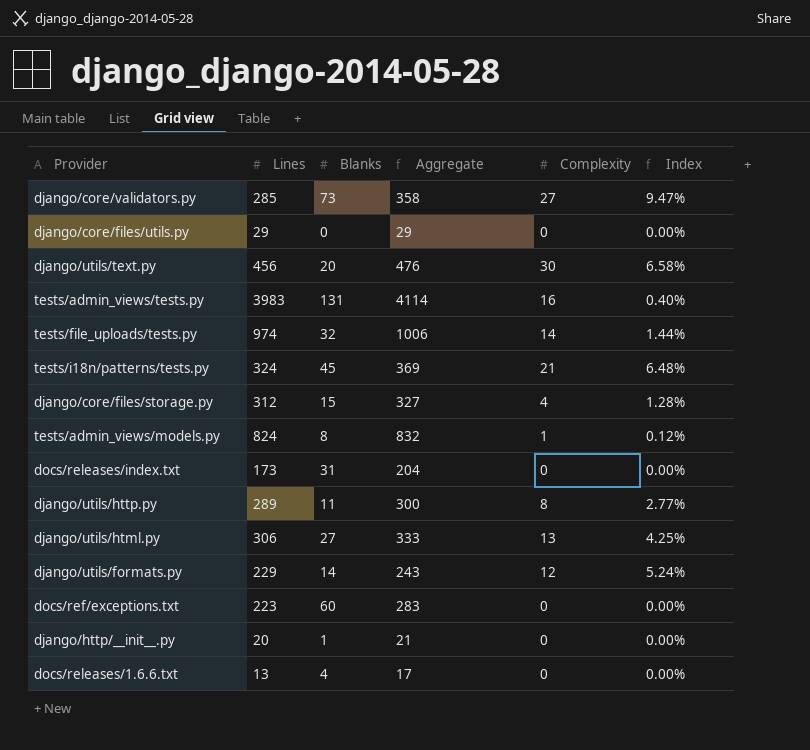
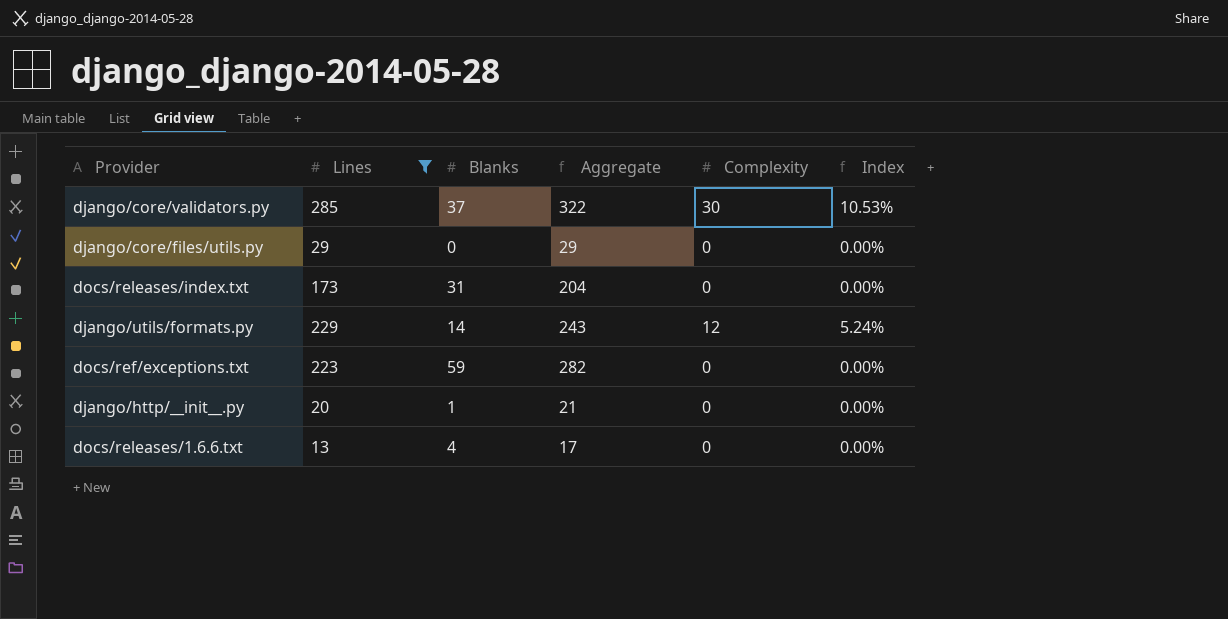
filter: none -> Lines <= 285
django/core/validators.py | Blanks: 73 -> 37
django/core/validators.py | Aggregate: 358 -> 322
django/core/validators.py | Complexity: 27 -> 30
django/core/validators.py | Index: 9.47% -> 10.53%
docs/ref/exceptions.txt | Blanks: 60 -> 59
docs/ref/exceptions.txt | Aggregate: 283 -> 282

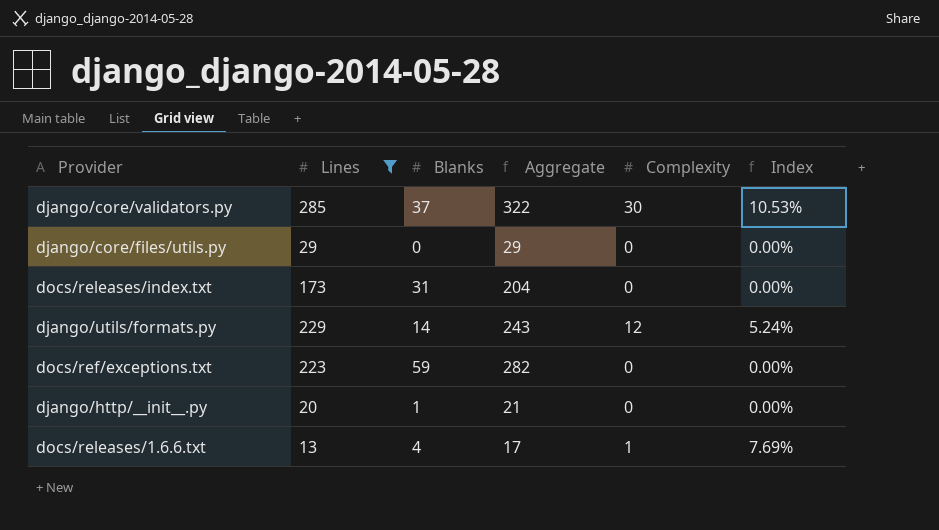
docs/releases/1.6.6.txt | Complexity: 0 -> 1
docs/releases/1.6.6.txt | Index: 0.00% -> 7.69%

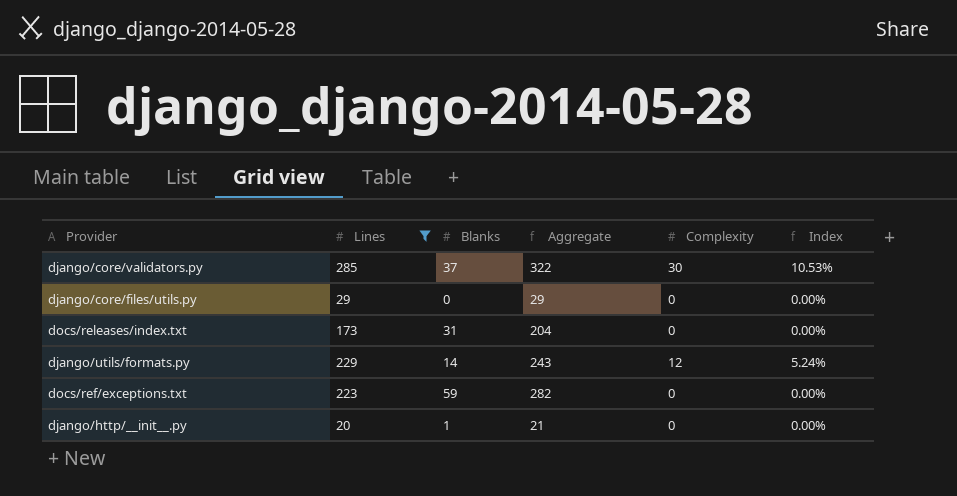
row docs/releases/1.6.6.txt: 13 | 4 | 17 | 1 | 7.69% -> none

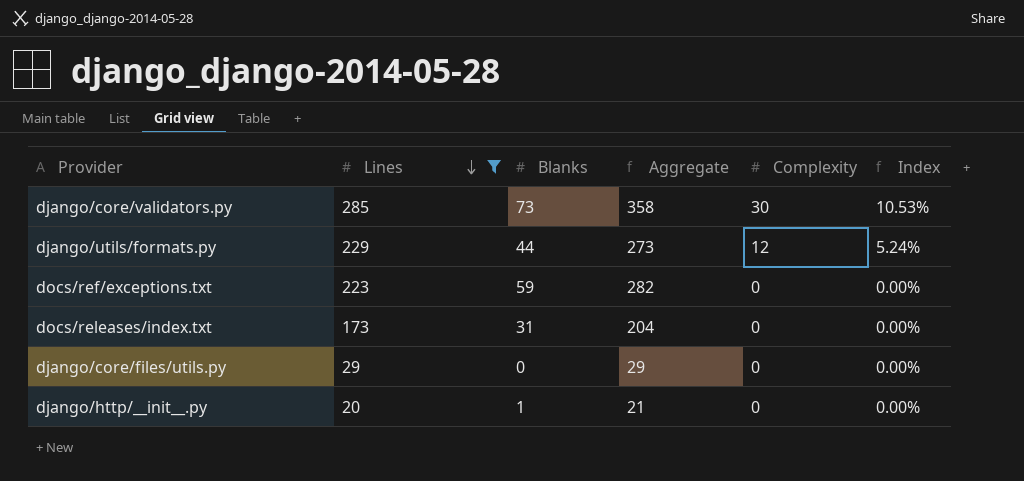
row order: none -> Lines descending
django/core/validators.py | Blanks: 37 -> 73
django/core/validators.py | Aggregate: 322 -> 358
django/utils/formats.py | Blanks: 14 -> 44
django/utils/formats.py | Aggregate: 243 -> 273

